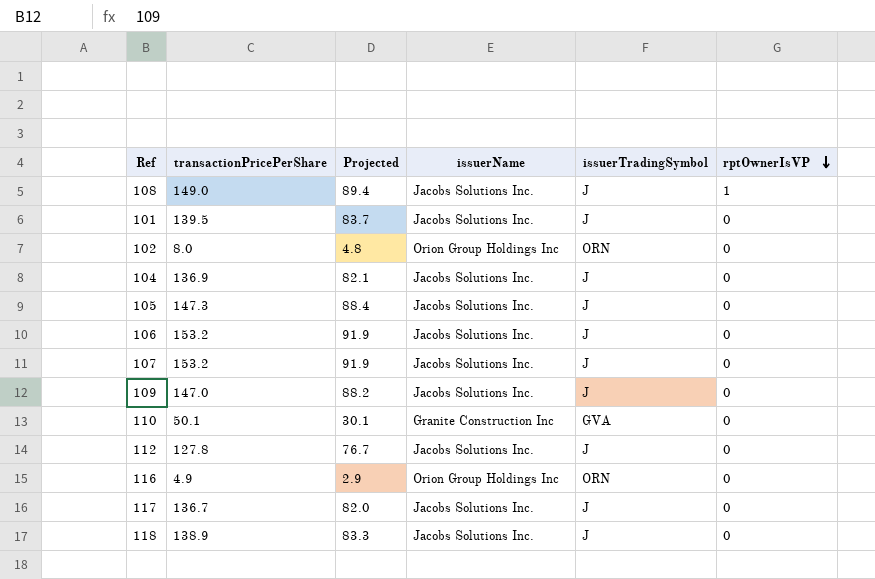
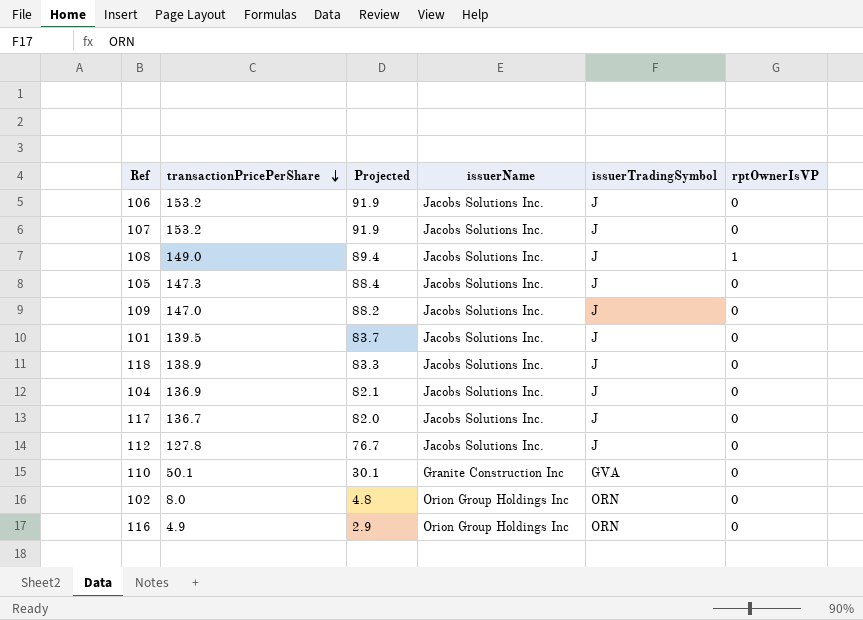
row order: rptOwnerIsVP descending -> transactionPricePerShare descending

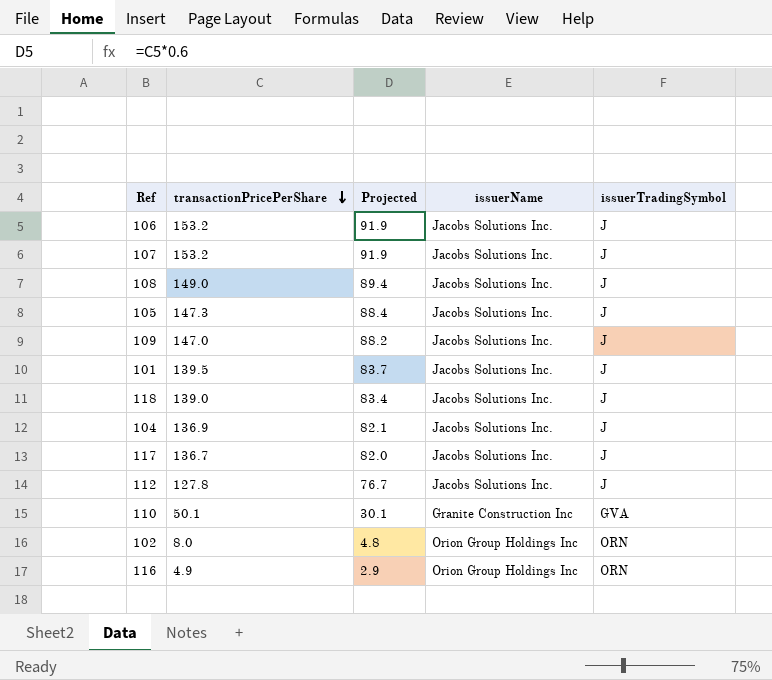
column rptOwnerIsVP | position: 6 -> none
118 | transactionPricePerShare: 138.9 -> 139.0
118 | Projected: 83.3 -> 83.4

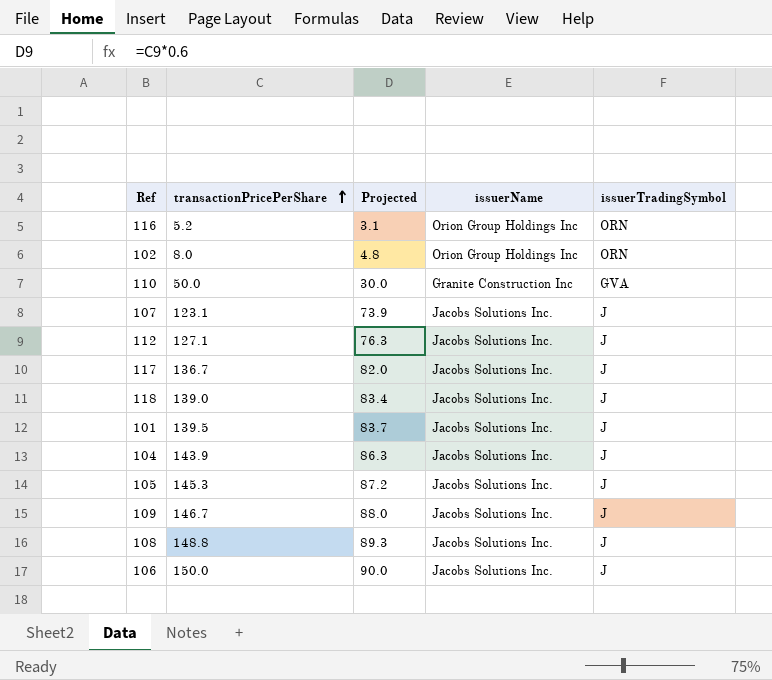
row order: transactionPricePerShare descending -> transactionPricePerShare ascending
116 | transactionPricePerShare: 4.9 -> 5.2
116 | Projected: 2.9 -> 3.1
110 | transactionPricePerShare: 50.1 -> 50.0
110 | Projected: 30.1 -> 30.0
107 | transactionPricePerShare: 153.2 -> 123.1
107 | Projected: 91.9 -> 73.9
112 | transactionPricePerShare: 127.8 -> 127.1
112 | Projected: 76.7 -> 76.3
104 | transactionPricePerShare: 136.9 -> 143.9
104 | Projected: 82.1 -> 86.3
105 | transactionPricePerShare: 147.3 -> 145.3
105 | Projected: 88.4 -> 87.2
109 | transactionPricePerShare: 147.0 -> 146.7
109 | Projected: 88.2 -> 88.0
108 | transactionPricePerShare: 149.0 -> 148.8
108 | Projected: 89.4 -> 89.3
106 | transactionPricePerShare: 153.2 -> 150.0
106 | Projected: 91.9 -> 90.0

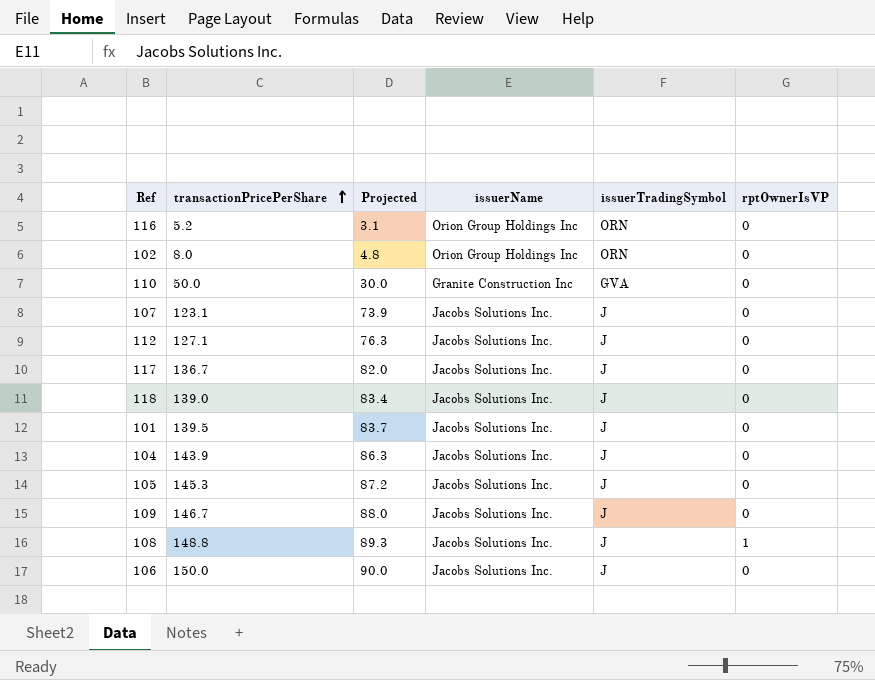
column rptOwnerIsVP | position: none -> 6

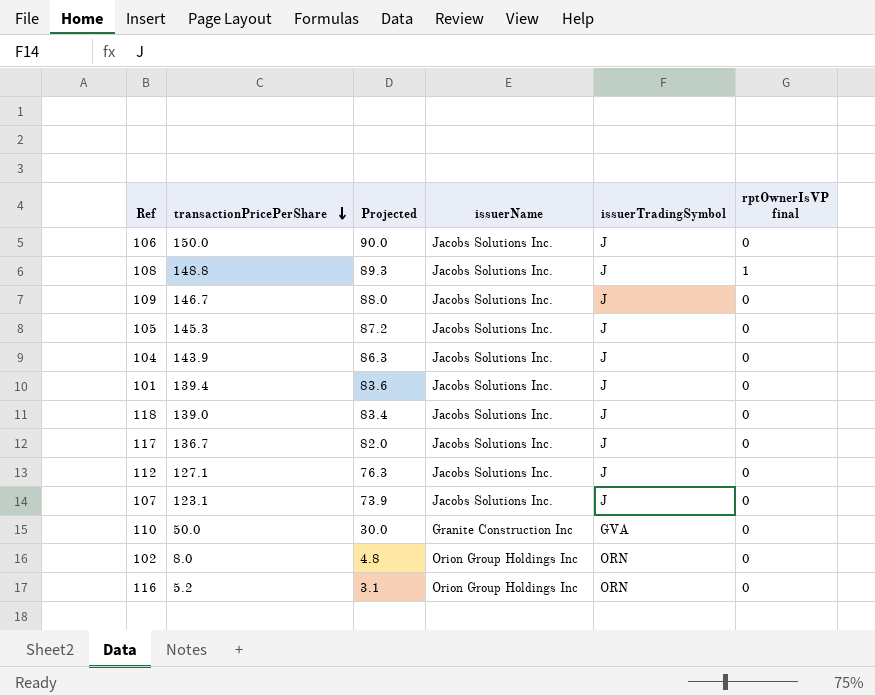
row order: transactionPricePerShare ascending -> transactionPricePerShare descending
column name: rptOwnerIsVP -> rptOwnerIsVP final
101 | transactionPricePerShare: 139.5 -> 139.4
101 | Projected: 83.7 -> 83.6

